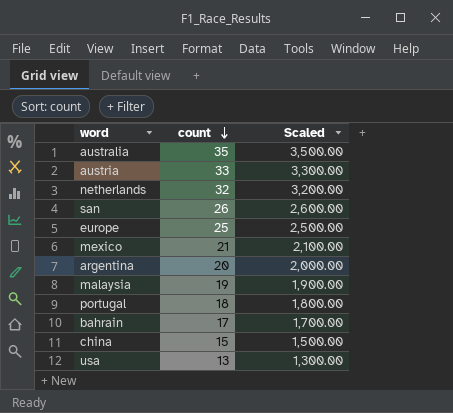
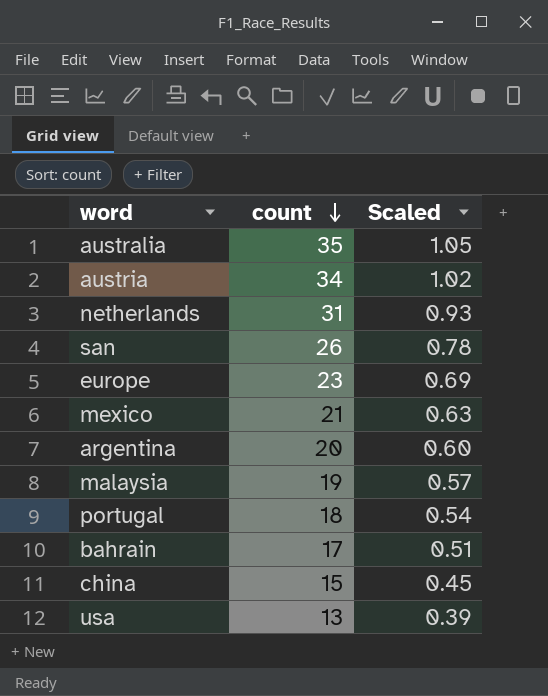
column Scaled | formula: [count] * 100 -> [count] * 0.03
austria | count: 33 -> 34
netherlands | count: 32 -> 31
europe | count: 25 -> 23

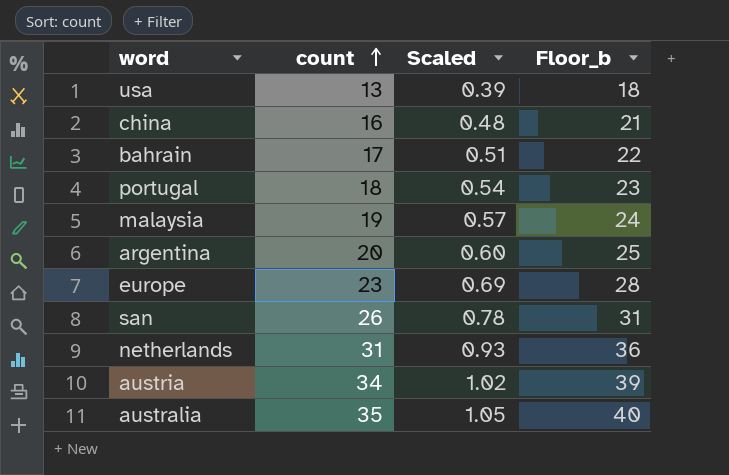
row order: count descending -> count ascending
column Floor_b | formula: none -> [count] + 5
row mexico: 21 | 0.63 -> none
china | count: 15 -> 16
china | Scaled: 0.45 -> 0.48

